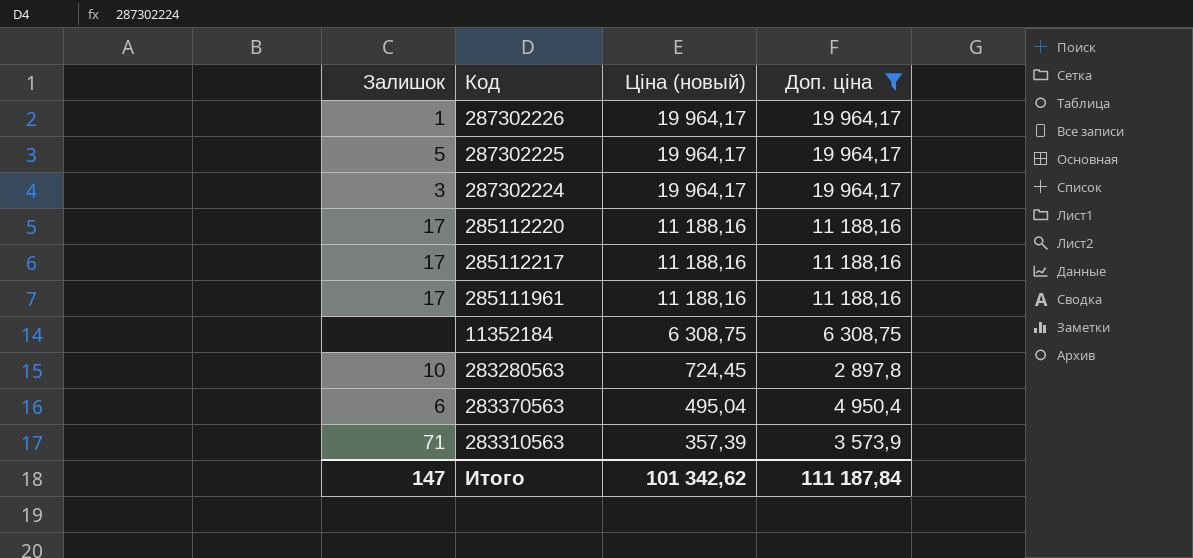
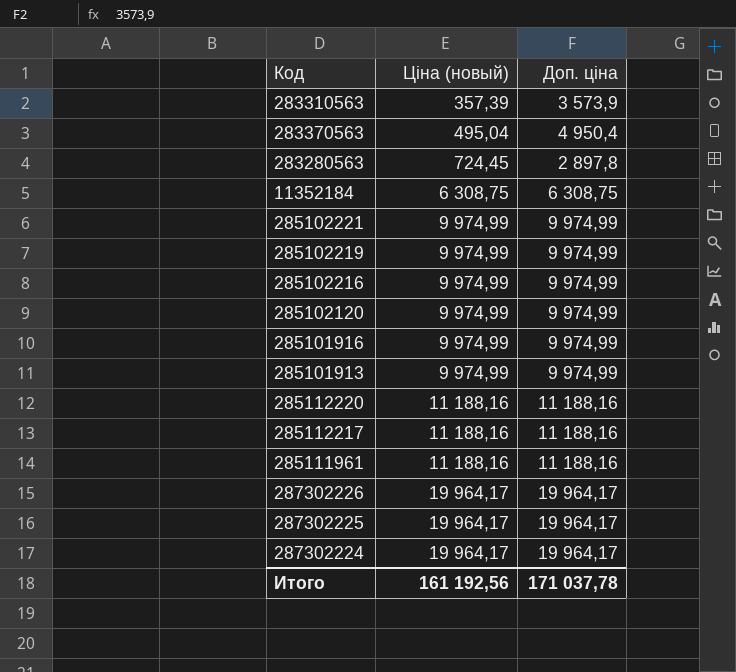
filter: Доп. ціна != 9 974,99 -> none
row order: Ціна (новый) descending -> Ціна (новый) ascending
column Залишок | position: 1 -> none
Итого | Ціна (новый): 101 342,62 -> 161 192,56
Итого | Доп. ціна: 111 187,84 -> 171 037,78

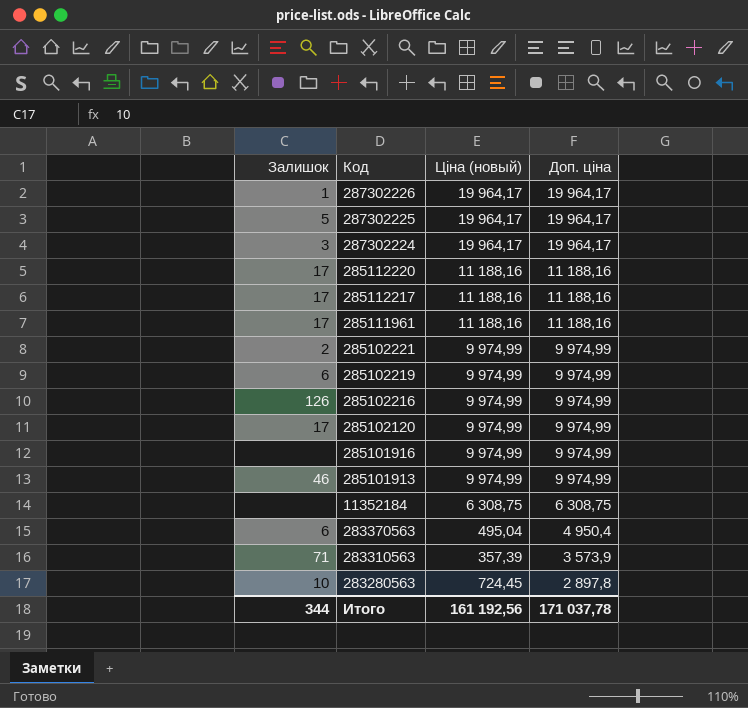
row order: Ціна (новый) ascending -> Доп. ціна descending
column Залишок | position: none -> 1

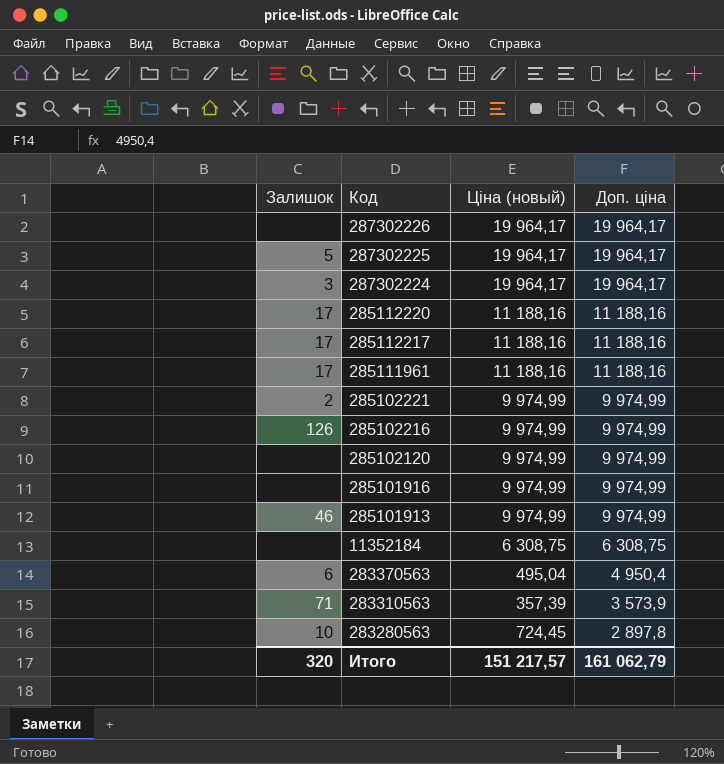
row 285102219: 6 | 9 974,99 | 9 974,99 -> none
287302226 | Залишок: 1 -> none
285102120 | Залишок: 17 -> none
Итого | Залишок: 344 -> 320
Итого | Ціна (новый): 161 192,56 -> 151 217,57
Итого | Доп. ціна: 171 037,78 -> 161 062,79

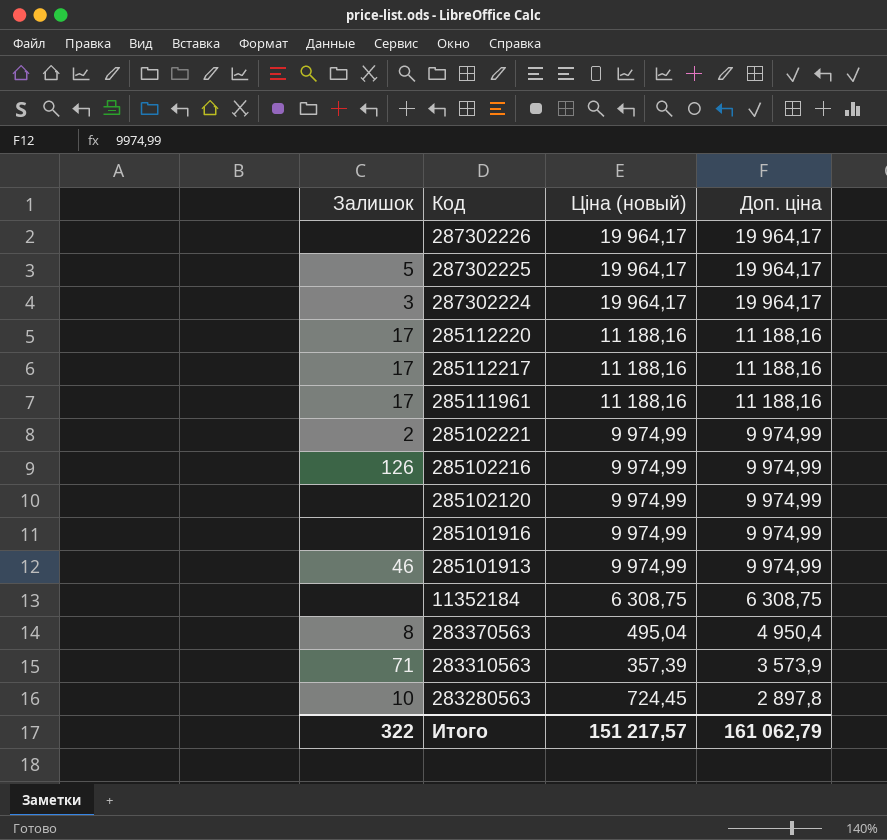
283370563 | Залишок: 6 -> 8
Итого | Залишок: 320 -> 322

